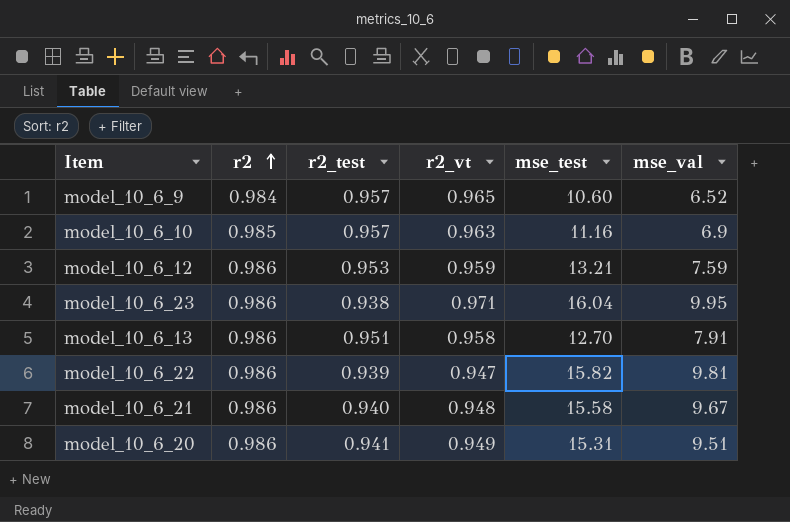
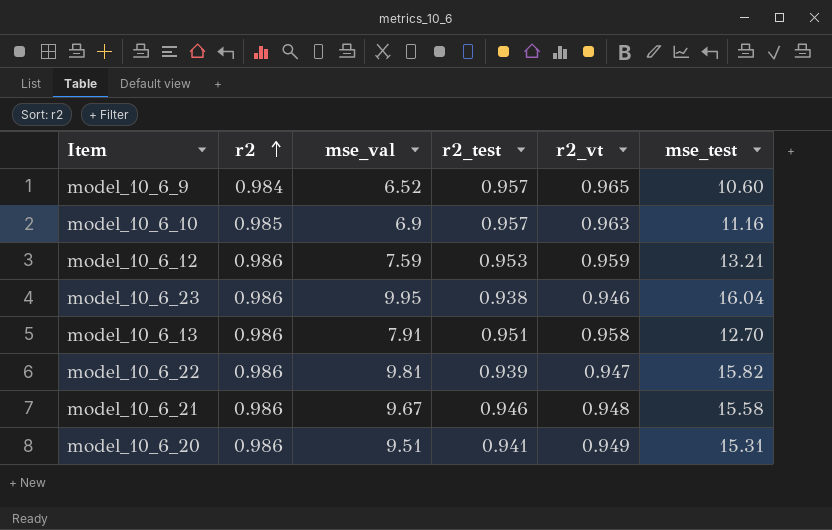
column mse_val | position: 6 -> 3
model_10_6_23 | r2_vt: 0.971 -> 0.946
model_10_6_21 | r2_test: 0.940 -> 0.946

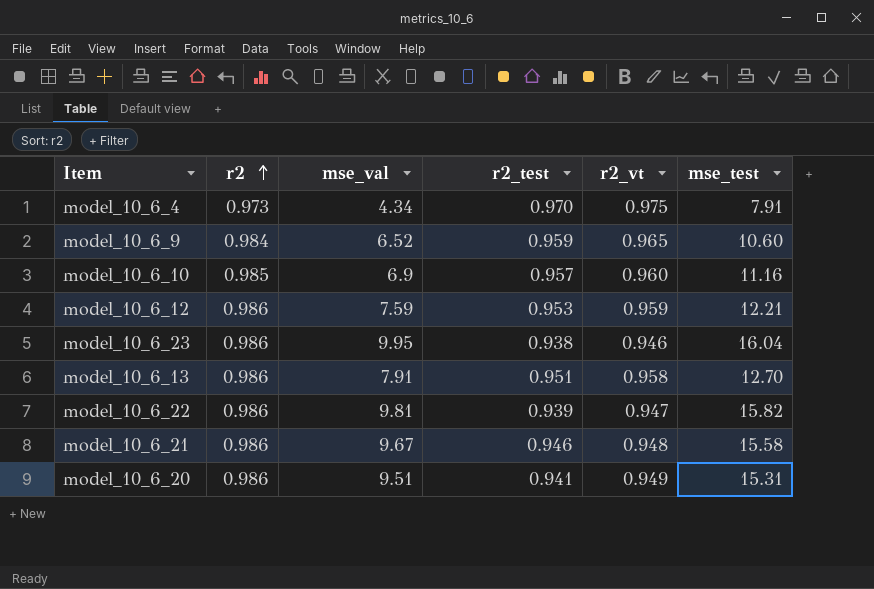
row model_10_6_4: none -> 0.973 | 4.34 | 0.970 | 0.975 | 7.91
model_10_6_9 | r2_test: 0.957 -> 0.959
model_10_6_10 | r2_vt: 0.963 -> 0.960
model_10_6_12 | mse_test: 13.21 -> 12.21

